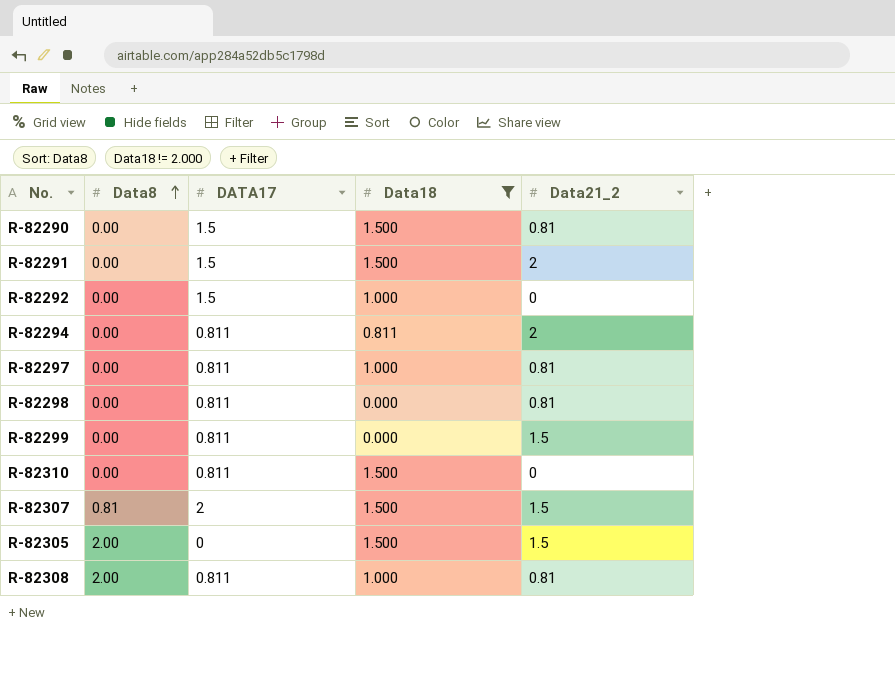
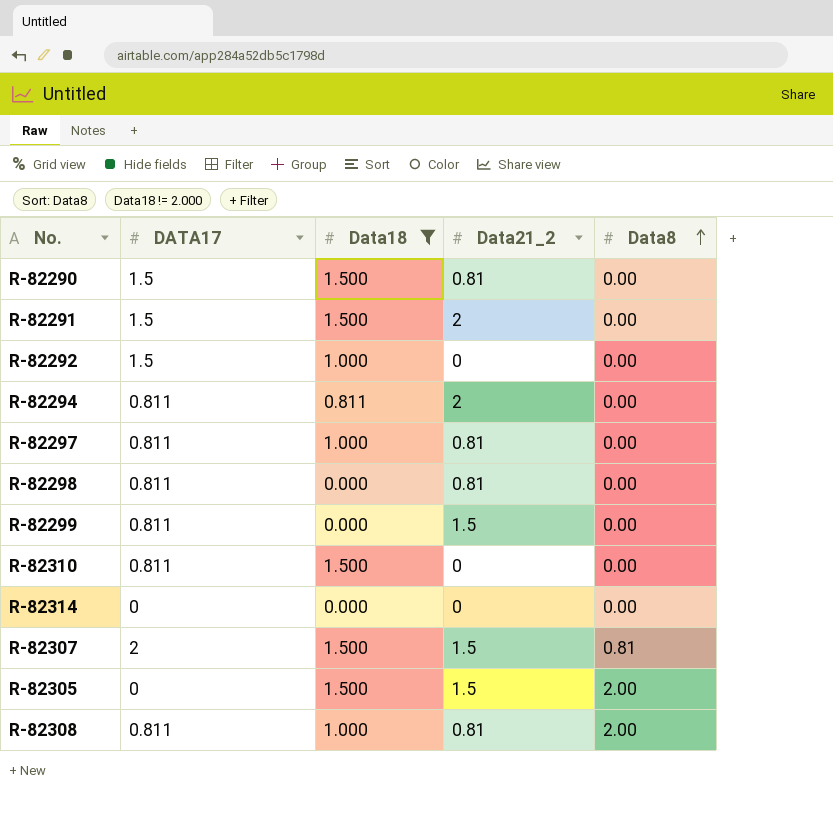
column Data8 | position: 2 -> 5
row R-82314: none -> 0 | 0.000 | 0 | 0.00

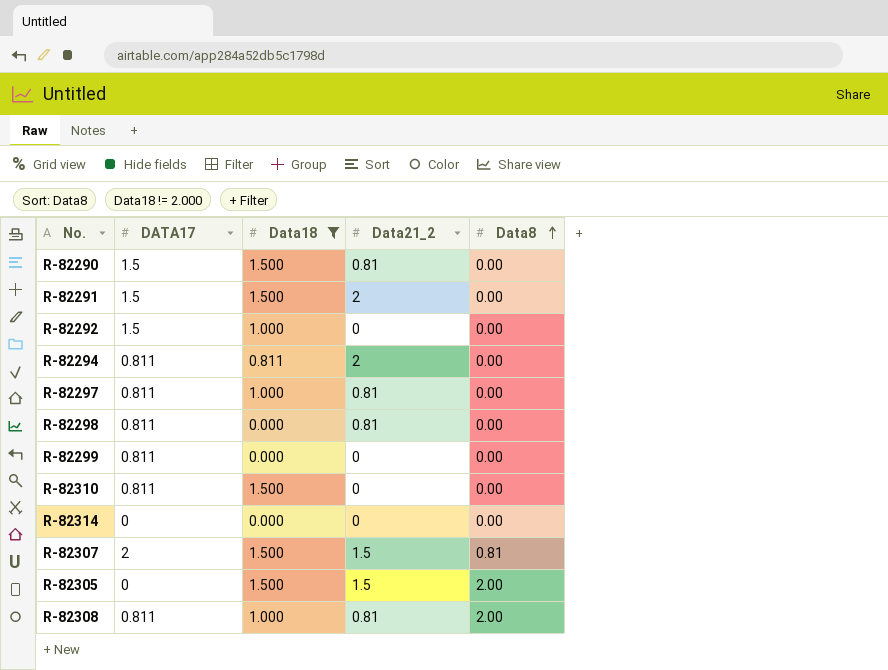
R-82299 | Data21_2: 1.5 -> 0

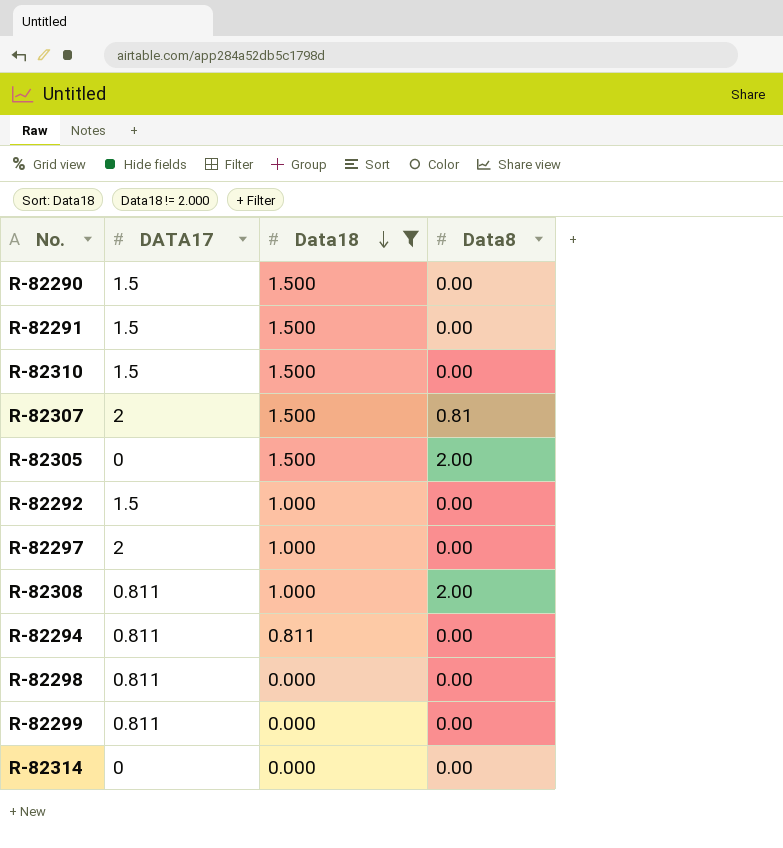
row order: Data8 ascending -> Data18 descending
column Data21_2 | position: 4 -> none
R-82310 | DATA17: 0.811 -> 1.5
R-82297 | DATA17: 0.811 -> 2

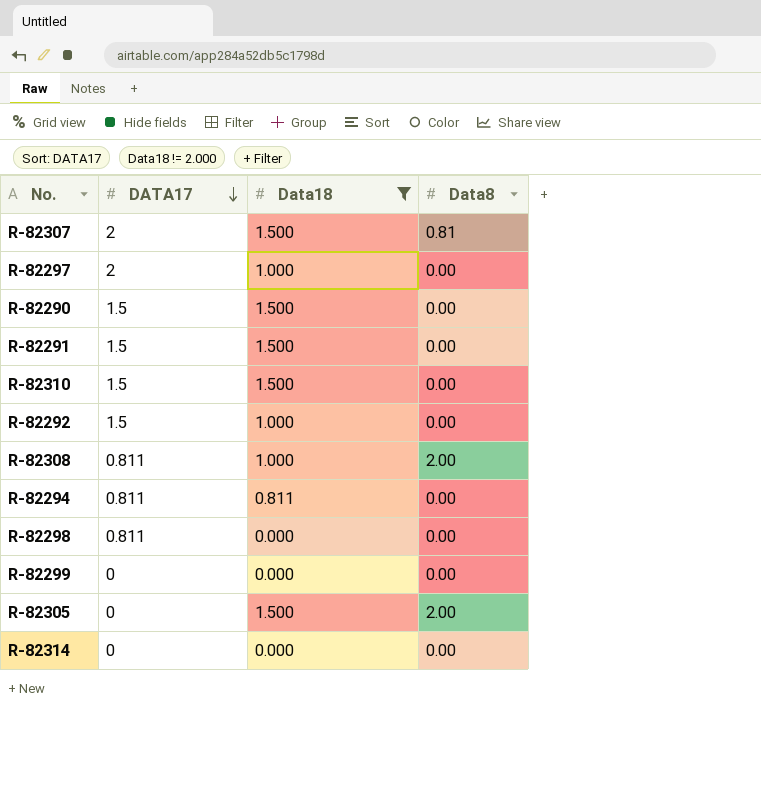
row order: Data18 descending -> DATA17 descending
R-82299 | DATA17: 0.811 -> 0

